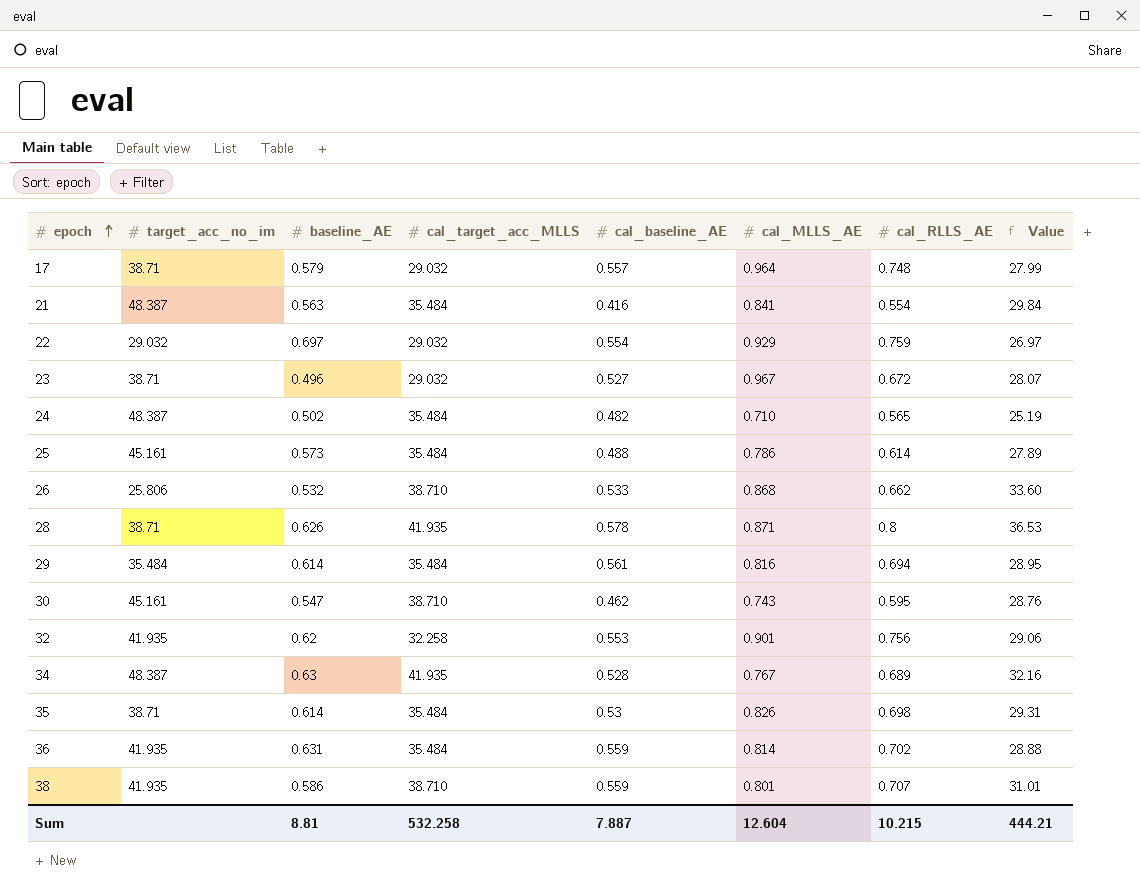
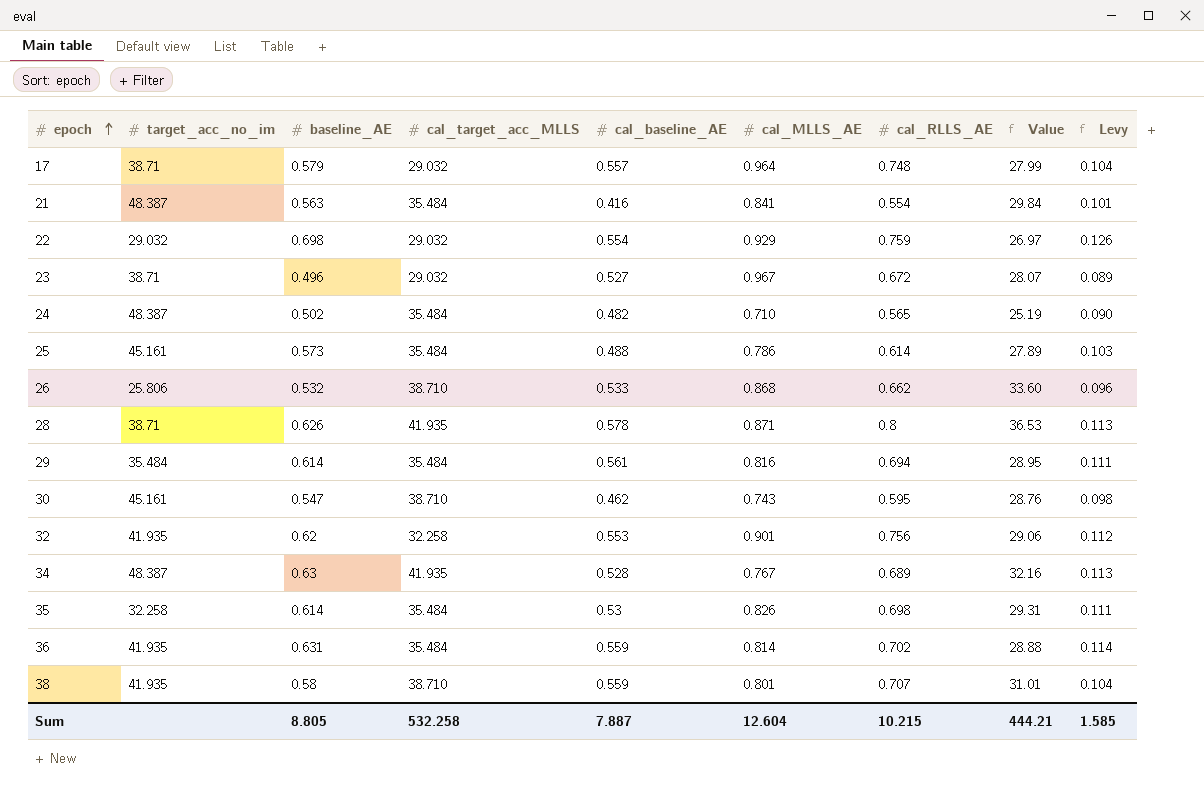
column Levy | formula: none -> [baseline_AE] * 0.18
22 | baseline_AE: 0.697 -> 0.698
35 | target_acc_no_im: 38.71 -> 32.258
38 | baseline_AE: 0.586 -> 0.58
Sum | baseline_AE: 8.81 -> 8.805

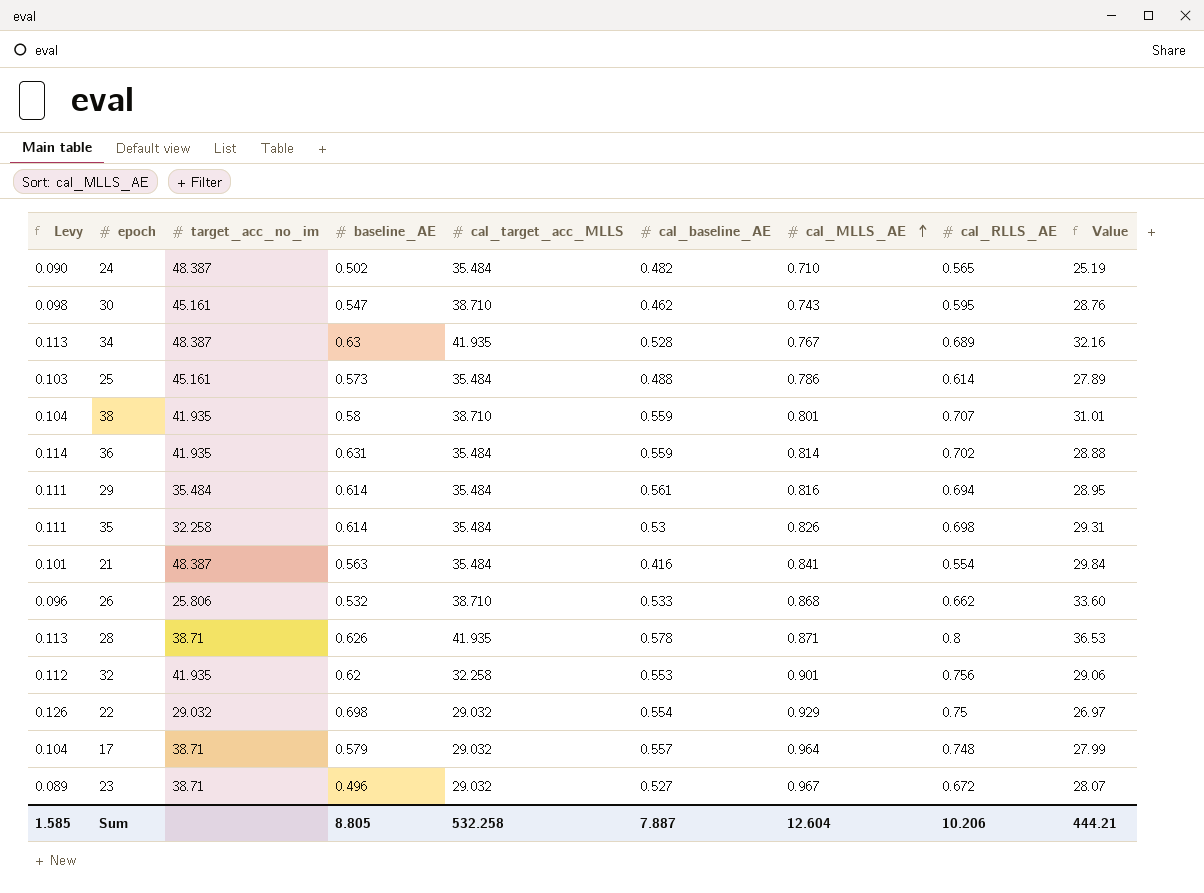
row order: epoch ascending -> cal_MLLS_AE ascending
column Levy | position: 9 -> 1
22 | cal_RLLS_AE: 0.759 -> 0.75
Sum | cal_RLLS_AE: 10.215 -> 10.206

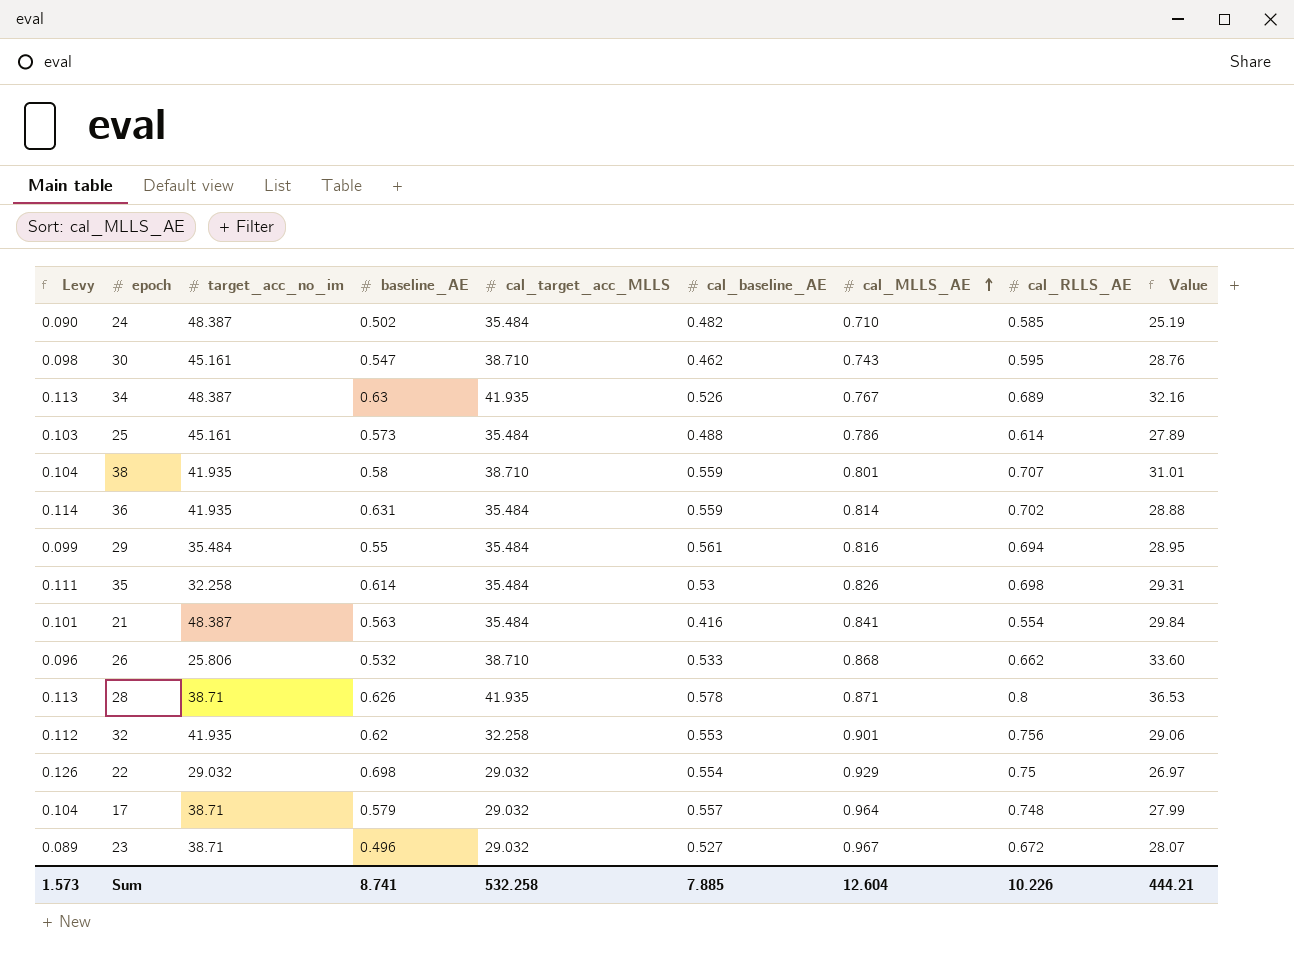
24 | cal_RLLS_AE: 0.565 -> 0.585
34 | cal_baseline_AE: 0.528 -> 0.526
29 | Levy: 0.111 -> 0.099
29 | baseline_AE: 0.614 -> 0.55
Sum | Levy: 1.585 -> 1.573
Sum | baseline_AE: 8.805 -> 8.741
Sum | cal_baseline_AE: 7.887 -> 7.885
Sum | cal_RLLS_AE: 10.206 -> 10.226

